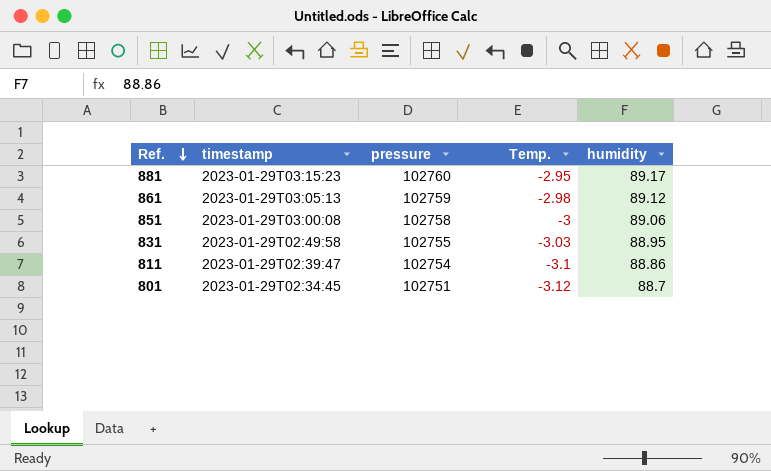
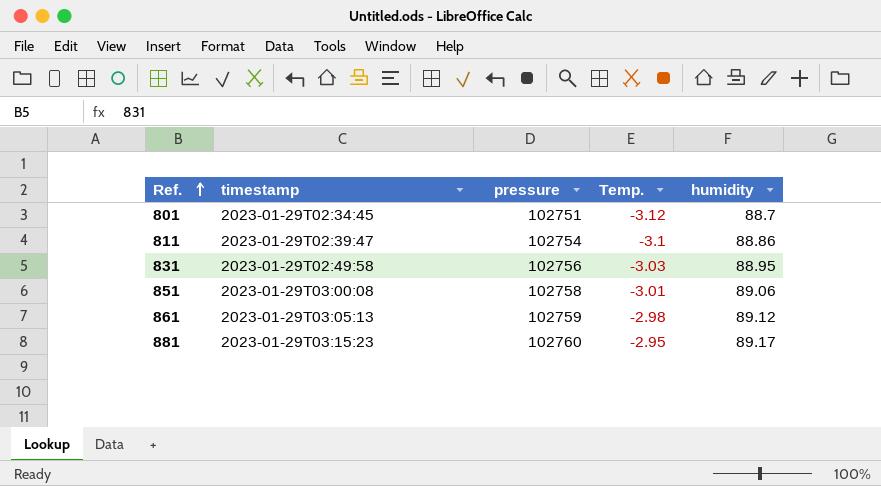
row order: Ref. descending -> Ref. ascending
831 | pressure: 102755 -> 102756
851 | Temp.: -3 -> -3.01

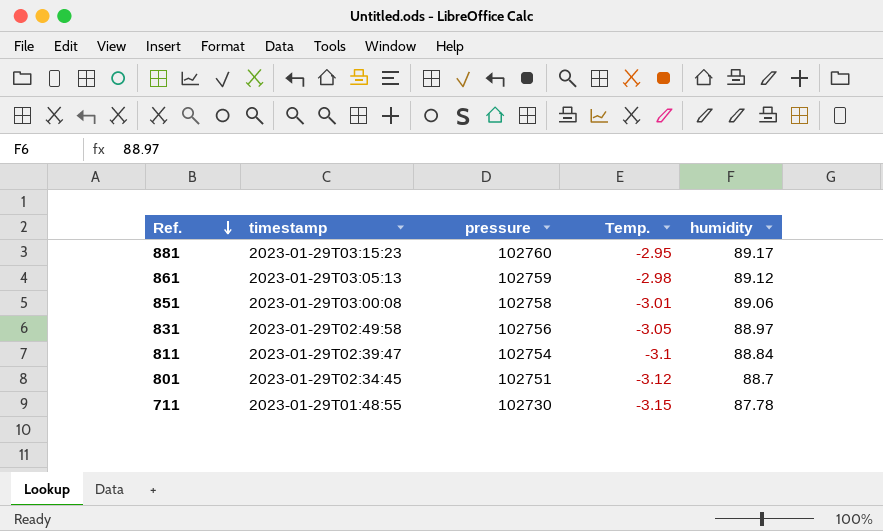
row order: Ref. ascending -> Ref. descending
831 | Temp.: -3.03 -> -3.05
831 | humidity: 88.95 -> 88.97
811 | humidity: 88.86 -> 88.84
row 711: none -> 2023-01-29T01:48:55 | 102730 | -3.15 | 87.78

